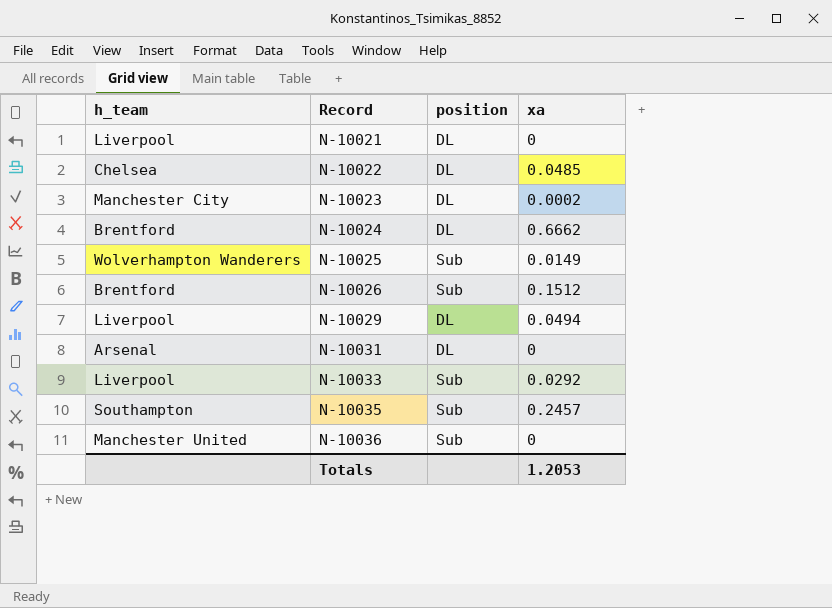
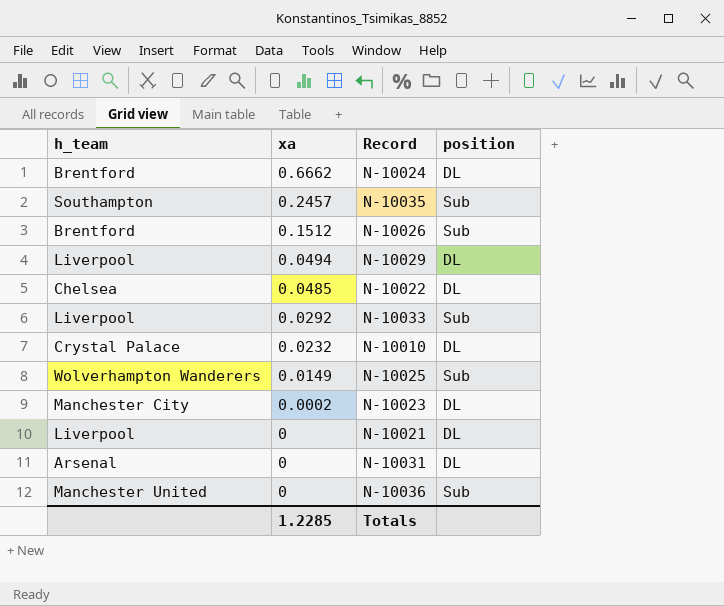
row order: Record ascending -> xa descending
column xa | position: 4 -> 2
row N-10010: none -> Crystal Palace | 0.0232 | DL
Totals | xa: 1.2053 -> 1.2285

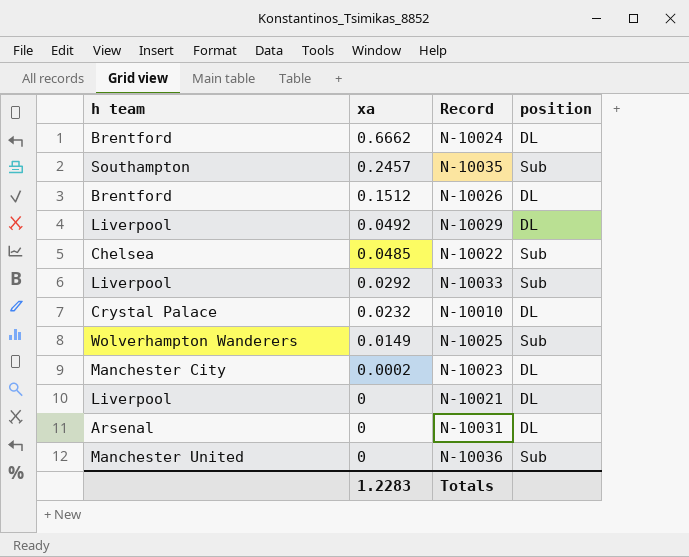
column name: h_team -> h team
N-10026 | position: Sub -> DL
N-10029 | xa: 0.0494 -> 0.0492
N-10022 | position: DL -> Sub
Totals | xa: 1.2285 -> 1.2283

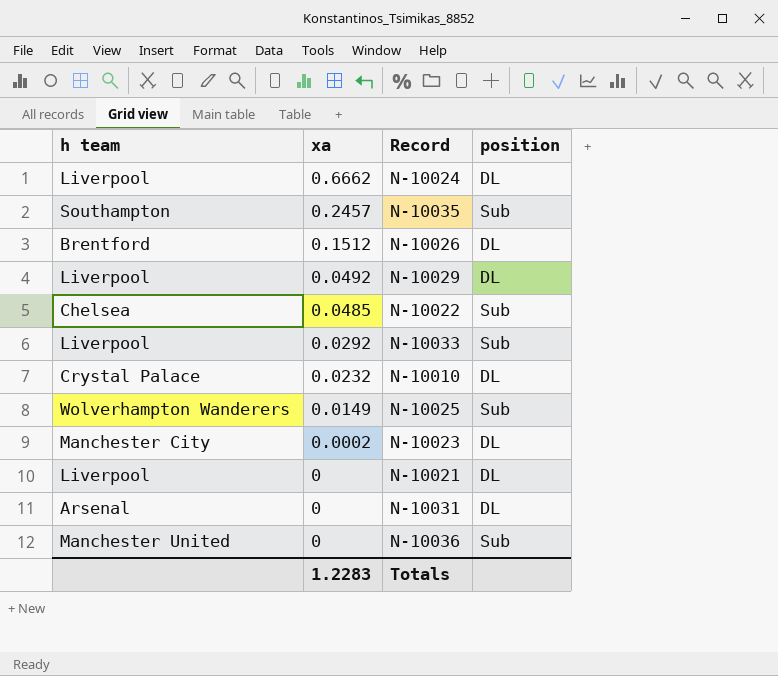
N-10024 | h team: Brentford -> Liverpool

